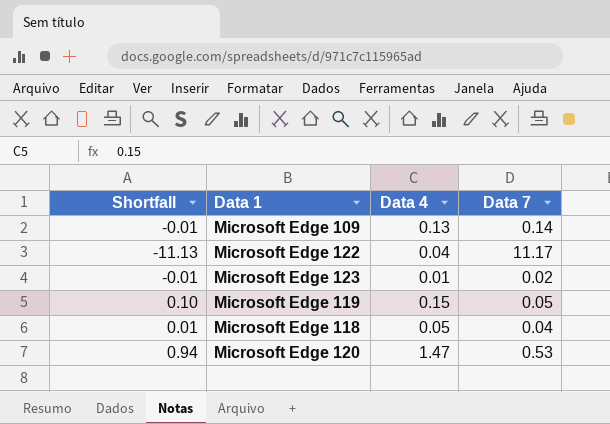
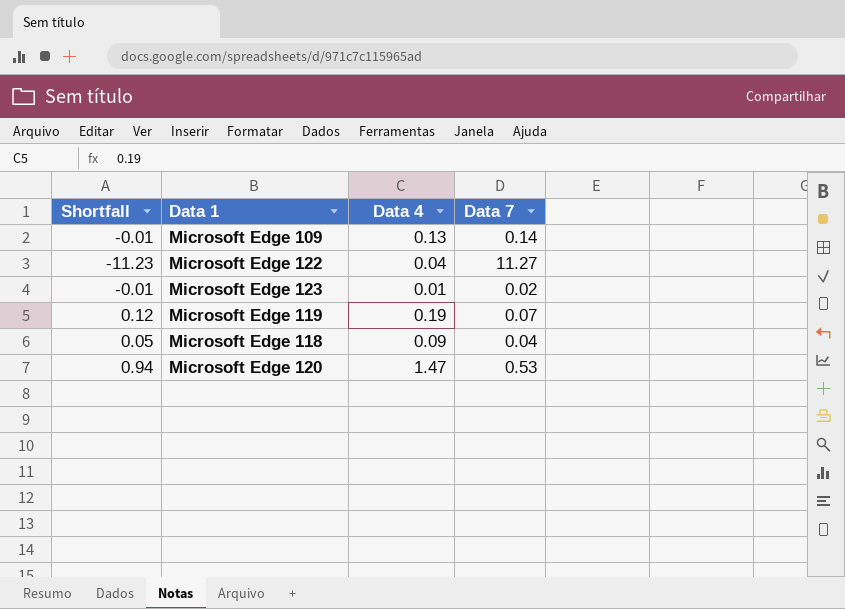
Microsoft Edge 122 | Shortfall: -11.13 -> -11.23
Microsoft Edge 122 | Data 7: 11.17 -> 11.27
Microsoft Edge 119 | Shortfall: 0.10 -> 0.12
Microsoft Edge 119 | Data 4: 0.15 -> 0.19
Microsoft Edge 119 | Data 7: 0.05 -> 0.07
Microsoft Edge 118 | Shortfall: 0.01 -> 0.05
Microsoft Edge 118 | Data 4: 0.05 -> 0.09

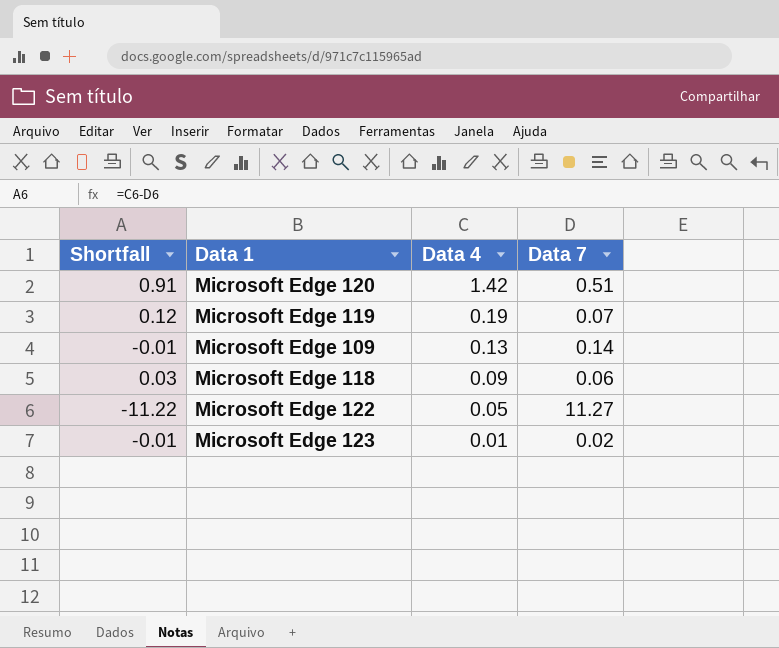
row order: none -> Data 4 descending
Microsoft Edge 120 | Shortfall: 0.94 -> 0.91
Microsoft Edge 120 | Data 4: 1.47 -> 1.42
Microsoft Edge 120 | Data 7: 0.53 -> 0.51
Microsoft Edge 118 | Shortfall: 0.05 -> 0.03
Microsoft Edge 118 | Data 7: 0.04 -> 0.06
Microsoft Edge 122 | Shortfall: -11.23 -> -11.22
Microsoft Edge 122 | Data 4: 0.04 -> 0.05

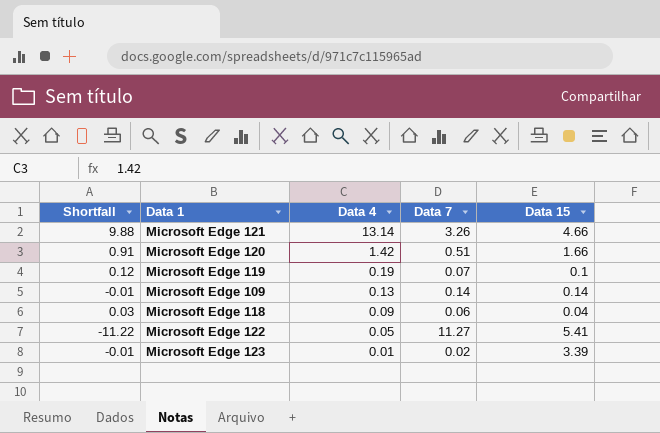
column Data 15 | position: none -> 5
row Microsoft Edge 121: none -> 9.88 | 13.14 | 3.26 | 4.66

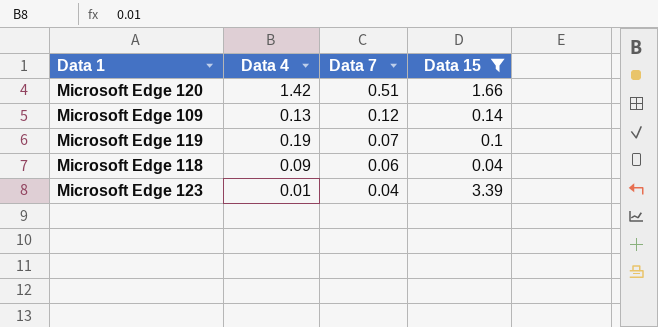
filter: none -> Data 15 <= 3.39
row order: Data 4 descending -> Data 7 descending
column Shortfall | formula: [Data 4] - [Data 7] -> none
Microsoft Edge 109 | Data 7: 0.14 -> 0.12
Microsoft Edge 123 | Data 7: 0.02 -> 0.04

